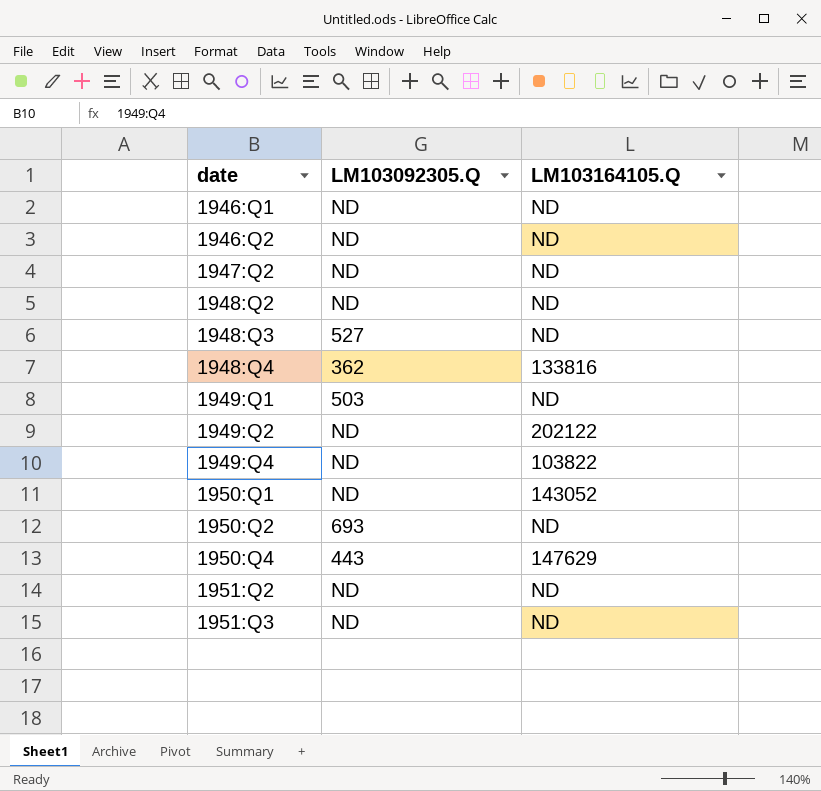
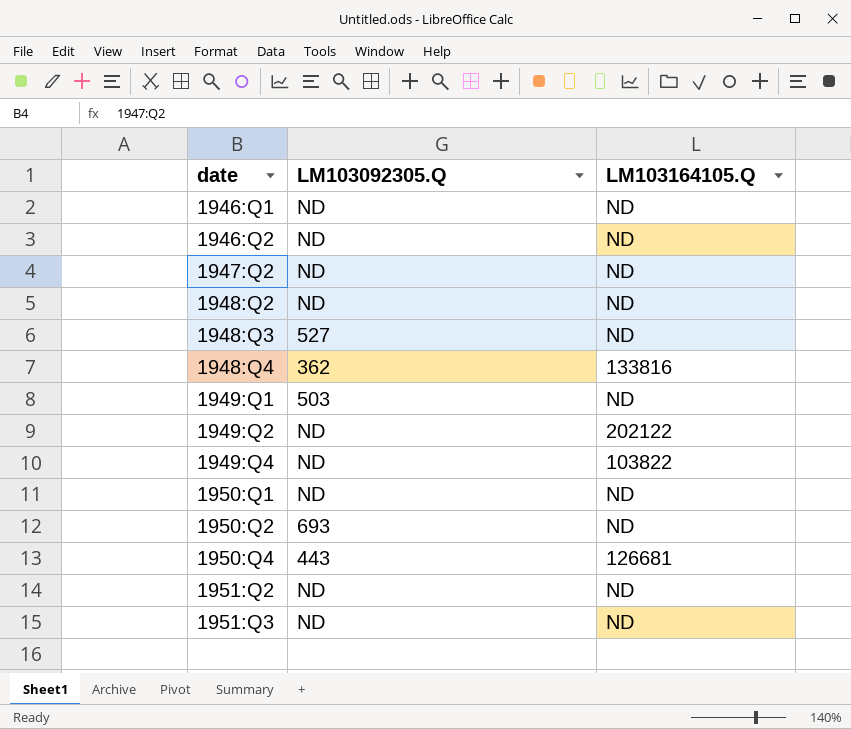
1950:Q1 | LM103164105.Q: 143052 -> ND
1950:Q4 | LM103164105.Q: 147629 -> 126681

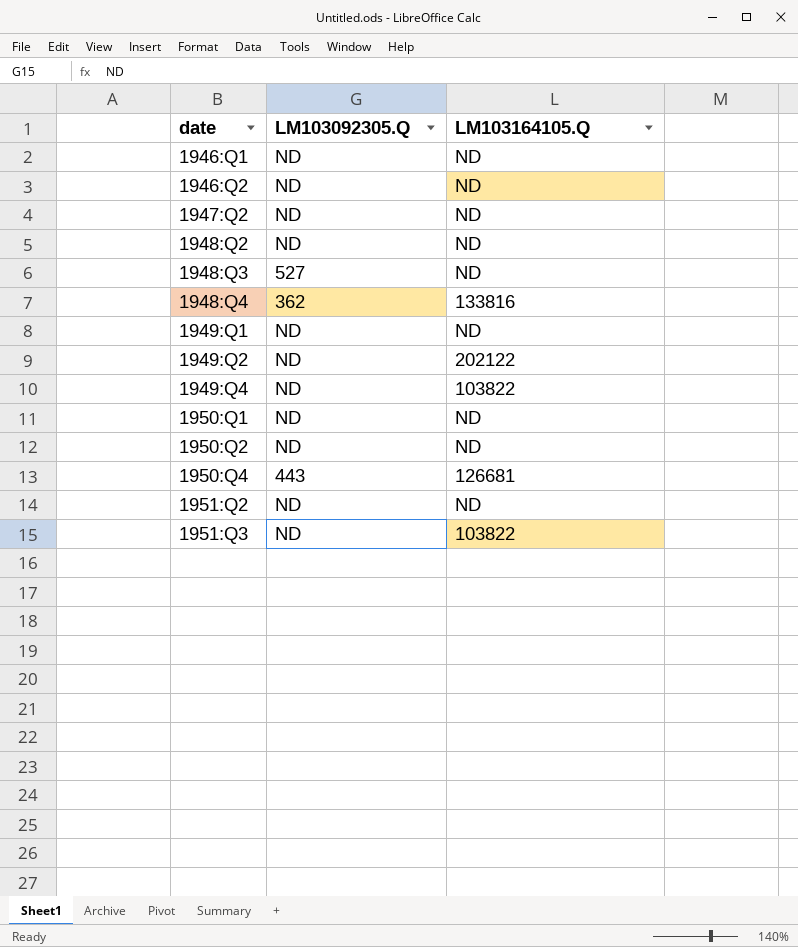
1949:Q1 | LM103092305.Q: 503 -> ND
1950:Q2 | LM103092305.Q: 693 -> ND
1951:Q3 | LM103164105.Q: ND -> 103822

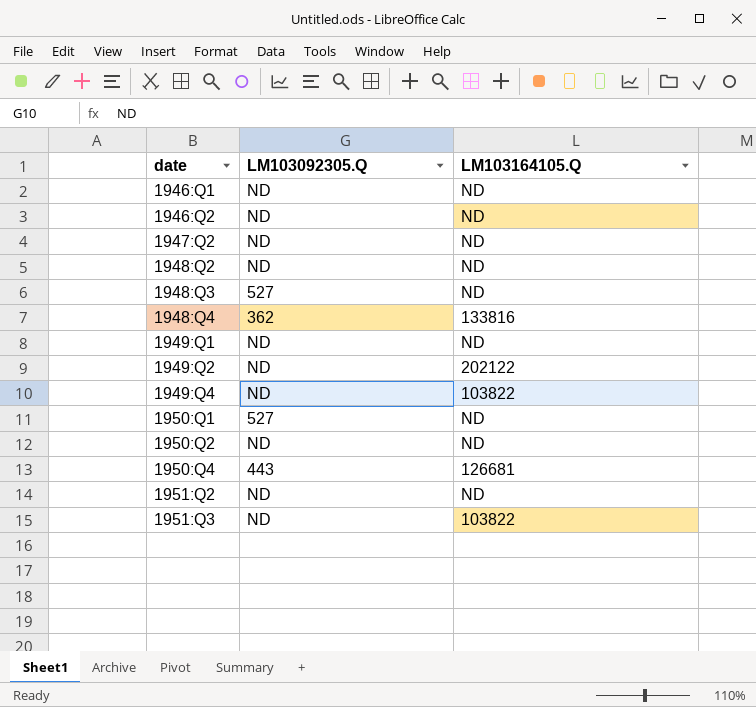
1950:Q1 | LM103092305.Q: ND -> 527

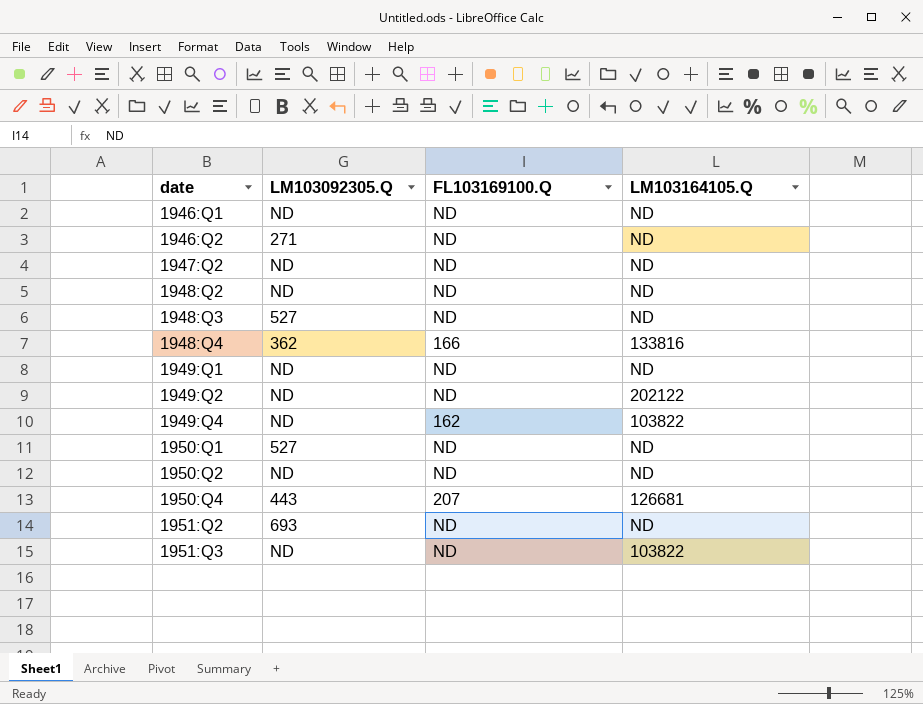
column FL103169100.Q | position: none -> 3
1946:Q2 | LM103092305.Q: ND -> 271
1951:Q2 | LM103092305.Q: ND -> 693

